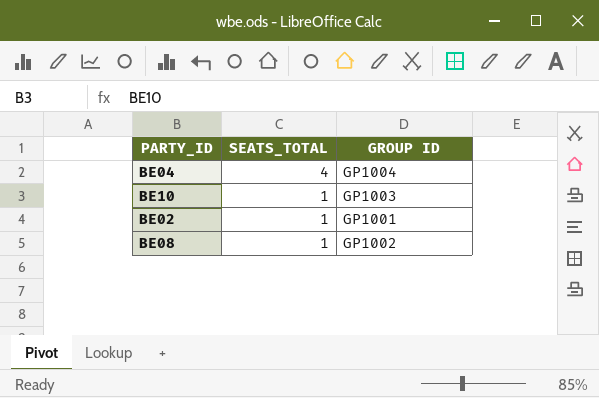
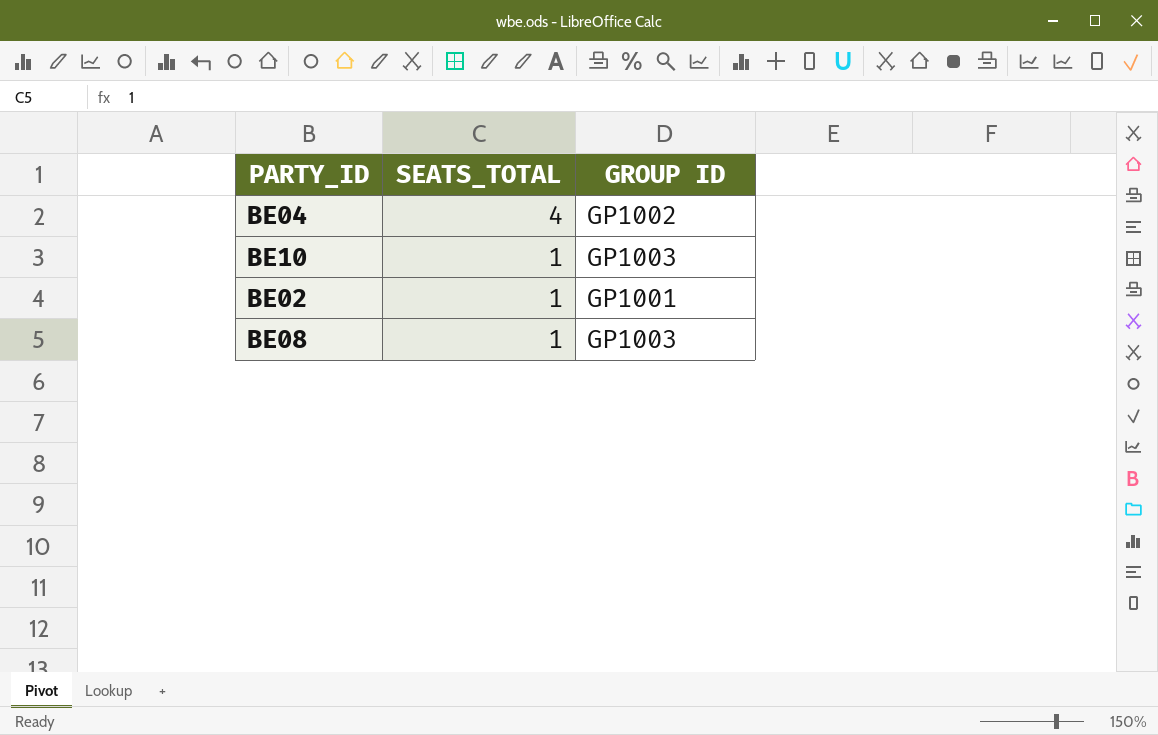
BE04 | GROUP ID: GP1004 -> GP1002
BE08 | GROUP ID: GP1002 -> GP1003

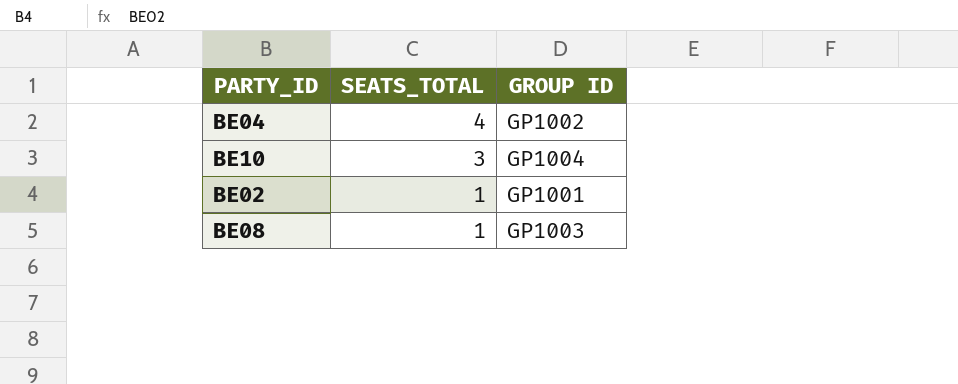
BE10 | SEATS_TOTAL: 1 -> 3
BE10 | GROUP ID: GP1003 -> GP1004

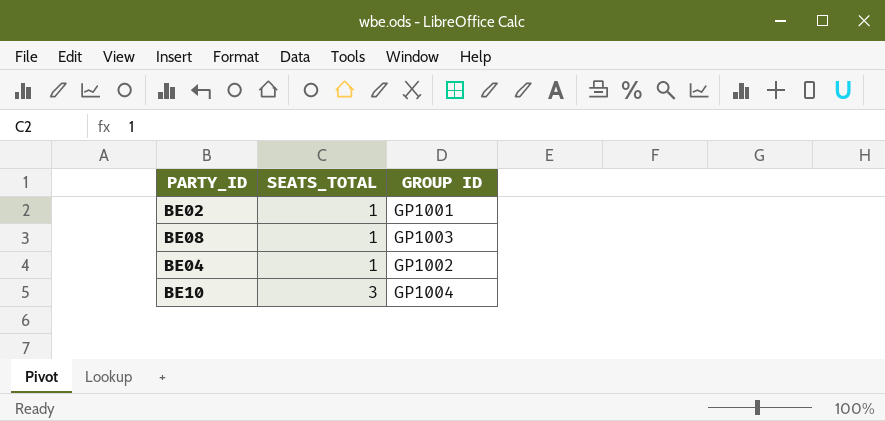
row order: SEATS_TOTAL descending -> SEATS_TOTAL ascending
BE04 | SEATS_TOTAL: 4 -> 1

